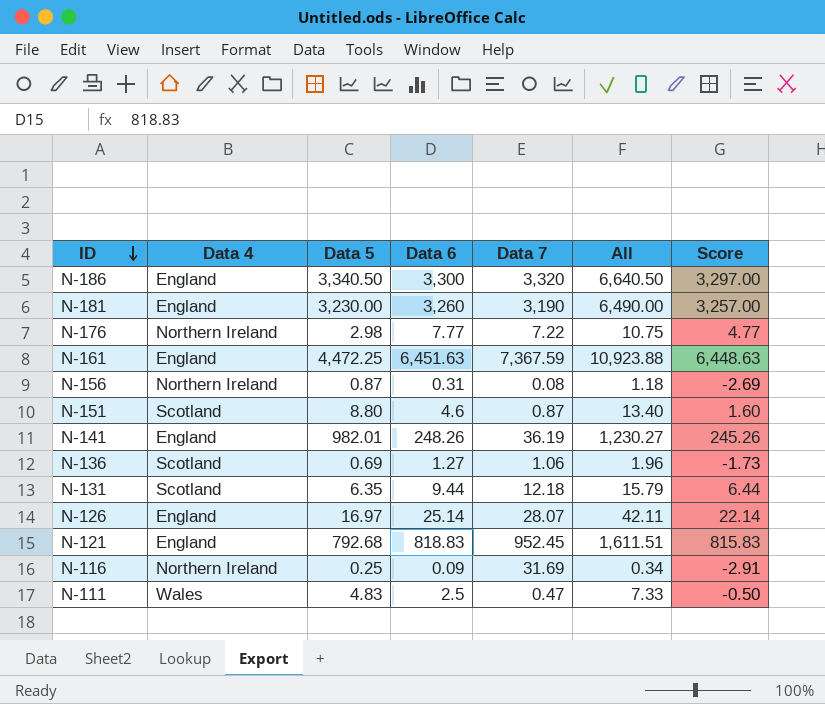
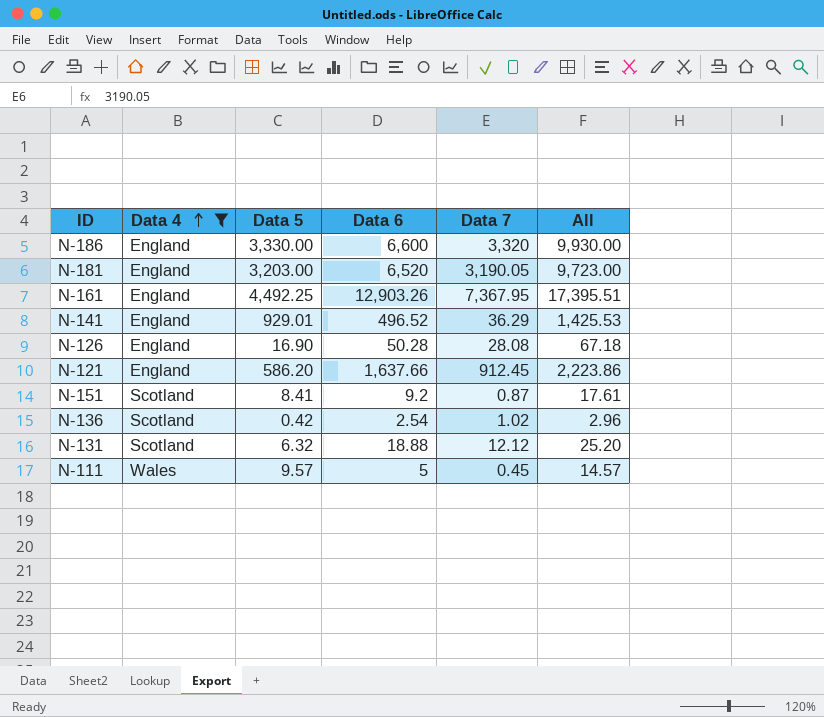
filter: none -> Data 4 != Northern Ireland
row order: ID descending -> Data 4 ascending
column Score | formula: [Data 6] - 3 -> none
N-186 | Data 5: 3,340.50 -> 3,330.00
N-186 | Data 6: 3,300 -> 6,600
N-186 | All: 6,640.50 -> 9,930.00
N-181 | Data 5: 3,230.00 -> 3,203.00
N-181 | Data 6: 3,260 -> 6,520
N-181 | Data 7: 3,190 -> 3,190.05
N-181 | All: 6,490.00 -> 9,723.00
N-161 | Data 5: 4,472.25 -> 4,492.25
N-161 | Data 6: 6,451.63 -> 12,903.26
N-161 | Data 7: 7,367.59 -> 7,367.95
N-161 | All: 10,923.88 -> 17,395.51
N-141 | Data 5: 982.01 -> 929.01
N-141 | Data 6: 248.26 -> 496.52
N-141 | Data 7: 36.19 -> 36.29
N-141 | All: 1,230.27 -> 1,425.53
N-126 | Data 5: 16.97 -> 16.90
N-126 | Data 6: 25.14 -> 50.28
N-126 | Data 7: 28.07 -> 28.08
N-126 | All: 42.11 -> 67.18
N-121 | Data 5: 792.68 -> 586.20
N-121 | Data 6: 818.83 -> 1,637.66
N-121 | Data 7: 952.45 -> 912.45
N-121 | All: 1,611.51 -> 2,223.86
N-151 | Data 5: 8.80 -> 8.41
N-151 | Data 6: 4.6 -> 9.2
N-151 | All: 13.40 -> 17.61
N-136 | Data 5: 0.69 -> 0.42
N-136 | Data 6: 1.27 -> 2.54
N-136 | Data 7: 1.06 -> 1.02
N-136 | All: 1.96 -> 2.96
N-131 | Data 5: 6.35 -> 6.32
N-131 | Data 6: 9.44 -> 18.88
N-131 | Data 7: 12.18 -> 12.12
N-131 | All: 15.79 -> 25.20
N-111 | Data 5: 4.83 -> 9.57
N-111 | Data 6: 2.5 -> 5
N-111 | Data 7: 0.47 -> 0.45
N-111 | All: 7.33 -> 14.57

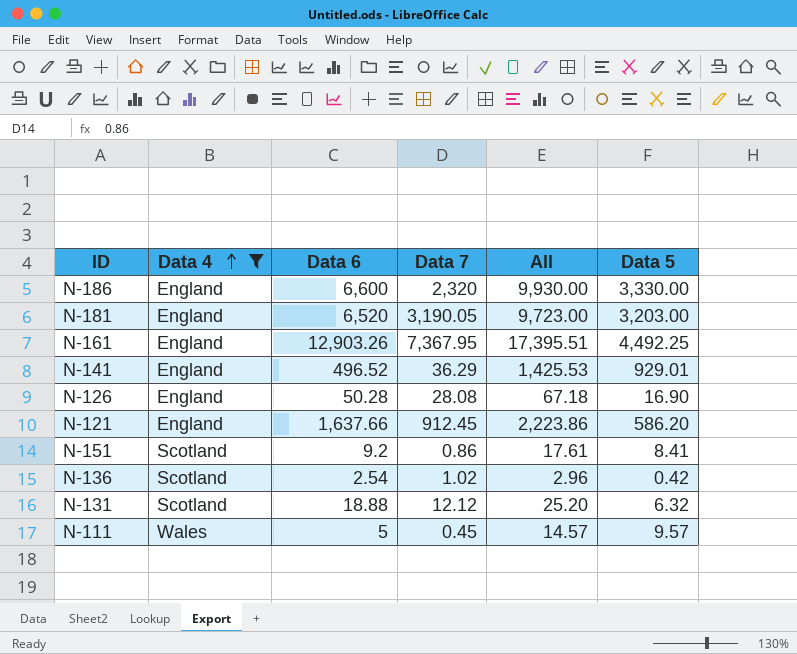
column Data 5 | position: 3 -> 6
N-186 | Data 7: 3,320 -> 2,320
N-151 | Data 7: 0.87 -> 0.86

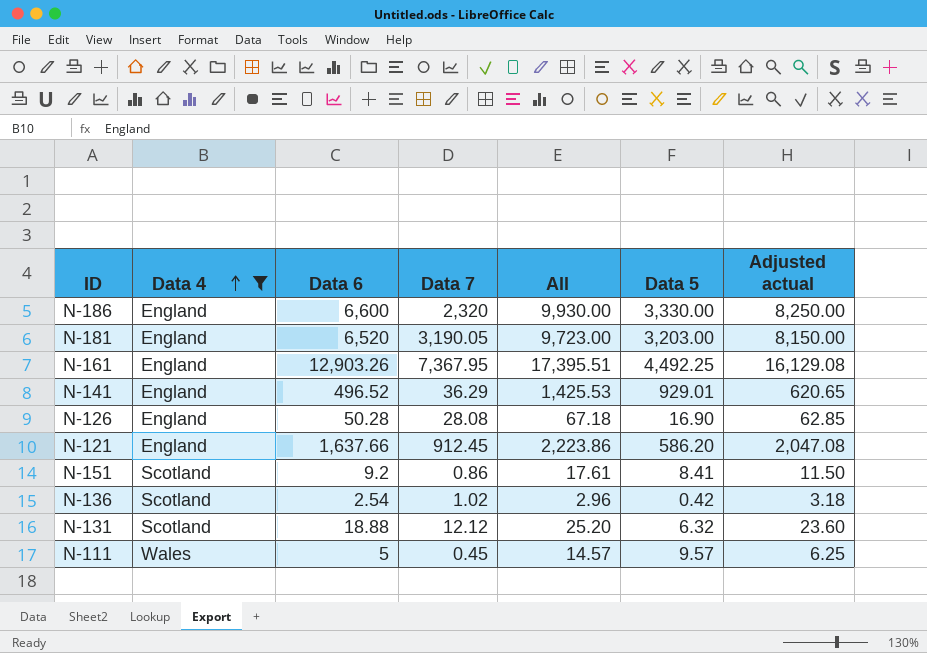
column Adjusted actual | formula: none -> [Data 6] * 1.25

